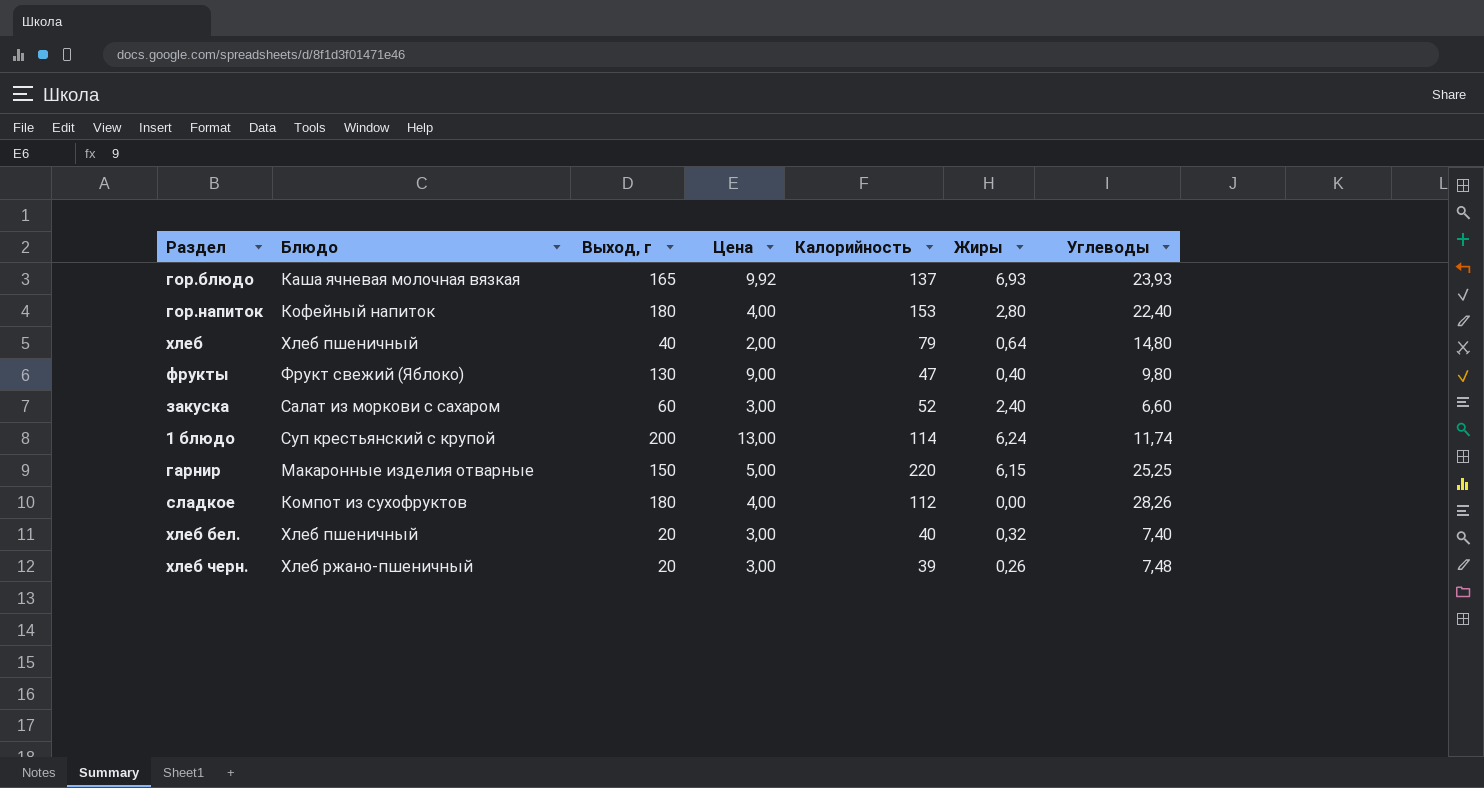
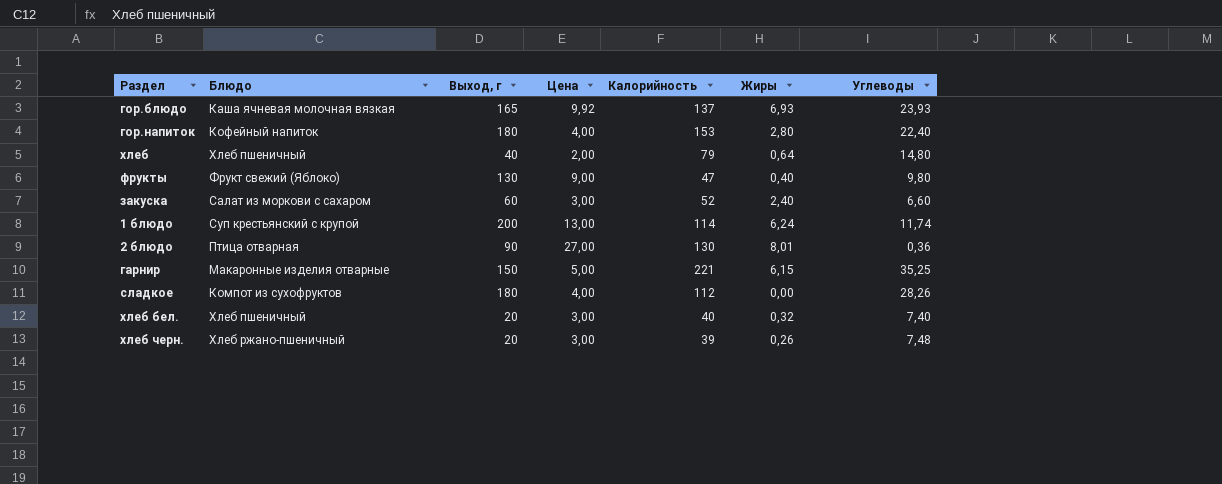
row 2 блюдо: none -> Птица отварная | 90 | 27,00 | 130 | 8,01 | 0,36
гарнир | Калорийность: 220 -> 221
гарнир | Углеводы: 25,25 -> 35,25

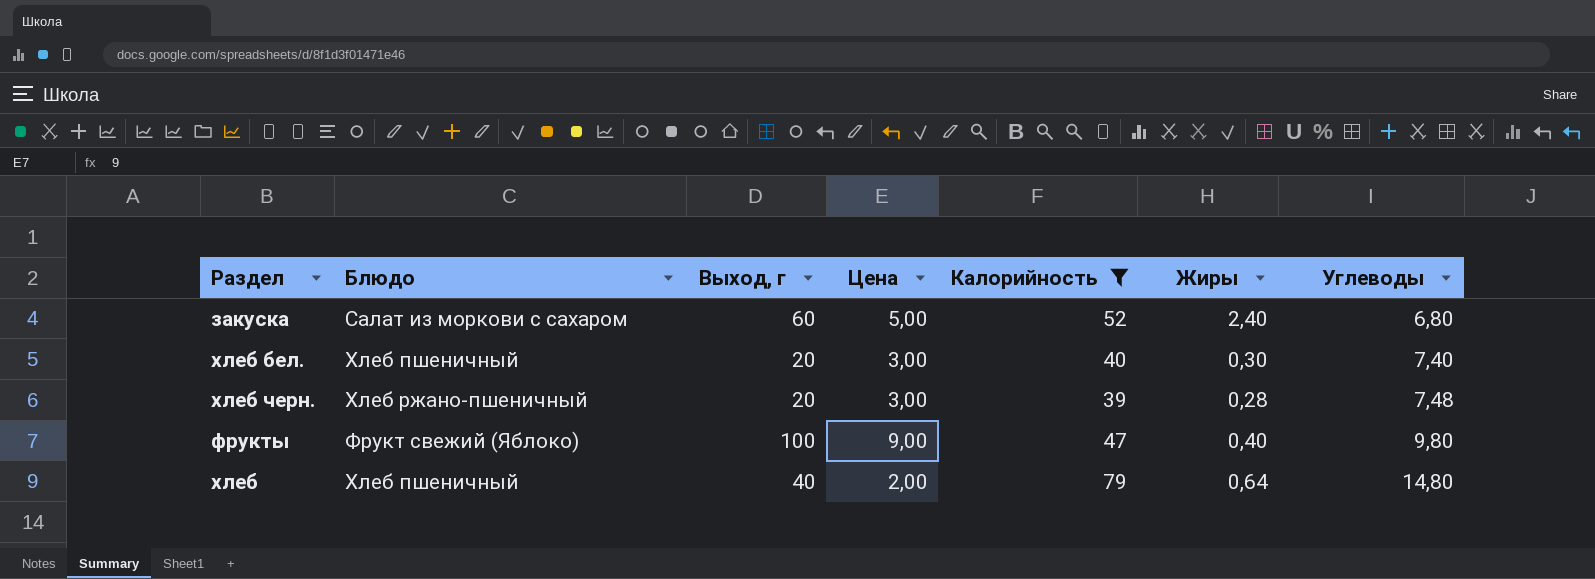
filter: none -> Калорийность <= 79
row order: none -> Углеводы ascending
закуска | Цена: 3,00 -> 5,00
закуска | Углеводы: 6,60 -> 6,80
хлеб бел. | Жиры: 0,32 -> 0,30
хлеб черн. | Жиры: 0,26 -> 0,28
фрукты | Выход, г: 130 -> 100

